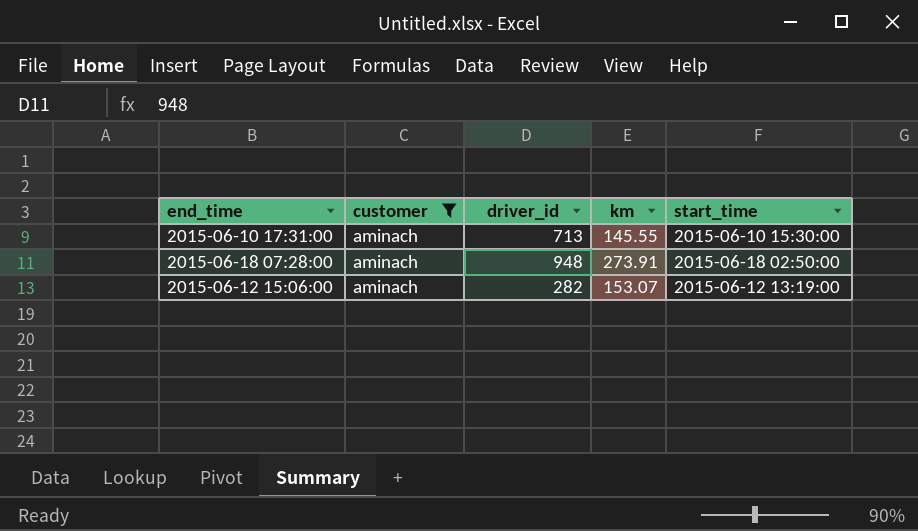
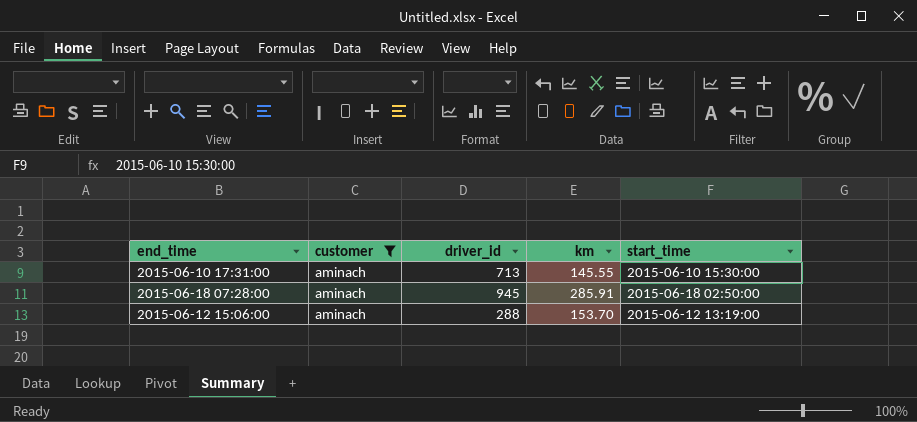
2015-06-18 07:28:00 | driver_id: 948 -> 945
2015-06-18 07:28:00 | km: 273.91 -> 285.91
2015-06-12 15:06:00 | driver_id: 282 -> 288
2015-06-12 15:06:00 | km: 153.07 -> 153.70

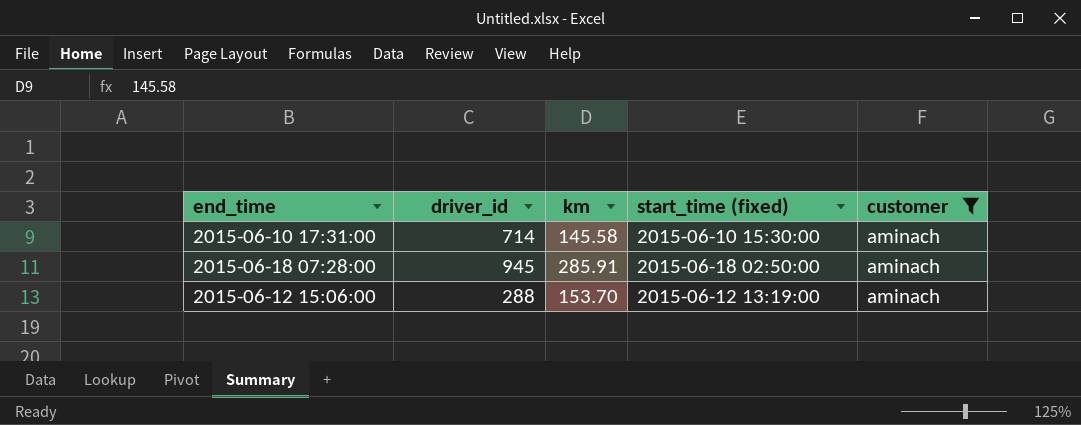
column name: start_time -> start_time (fixed)
column customer | position: 2 -> 5
2015-06-10 17:31:00 | driver_id: 713 -> 714
2015-06-10 17:31:00 | km: 145.55 -> 145.58

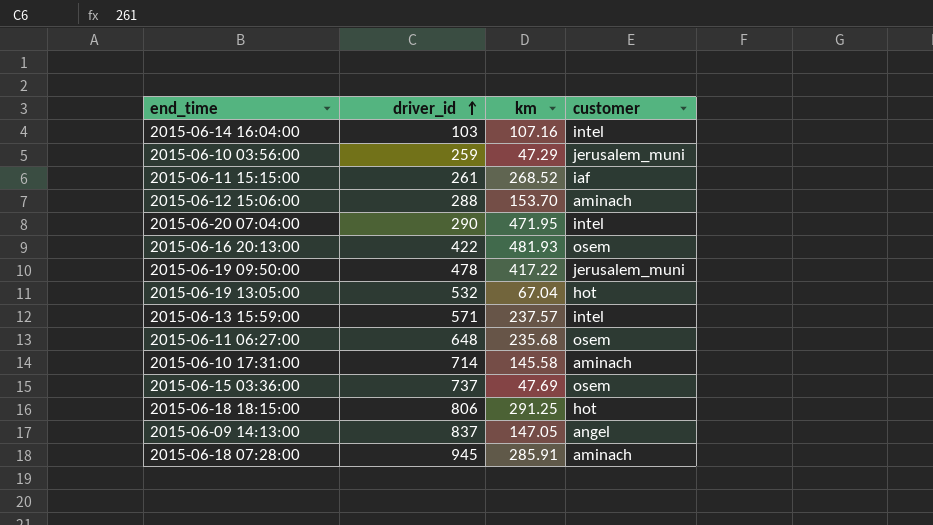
filter: customer = aminach -> none
row order: none -> driver_id ascending
column start_time (fixed) | position: 4 -> none

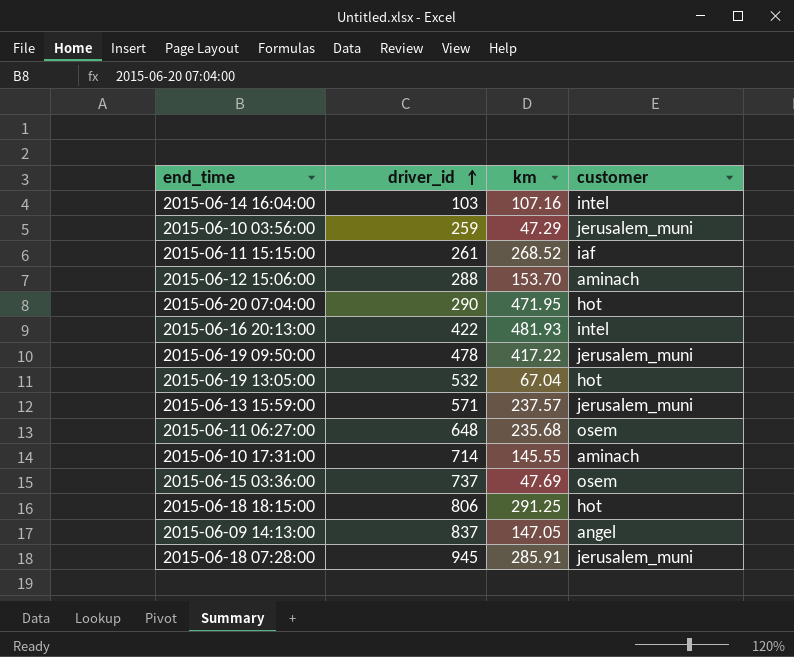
2015-06-20 07:04:00 | customer: intel -> hot
2015-06-16 20:13:00 | customer: osem -> intel
2015-06-13 15:59:00 | customer: intel -> jerusalem_muni
2015-06-10 17:31:00 | km: 145.58 -> 145.55
2015-06-18 07:28:00 | customer: aminach -> jerusalem_muni

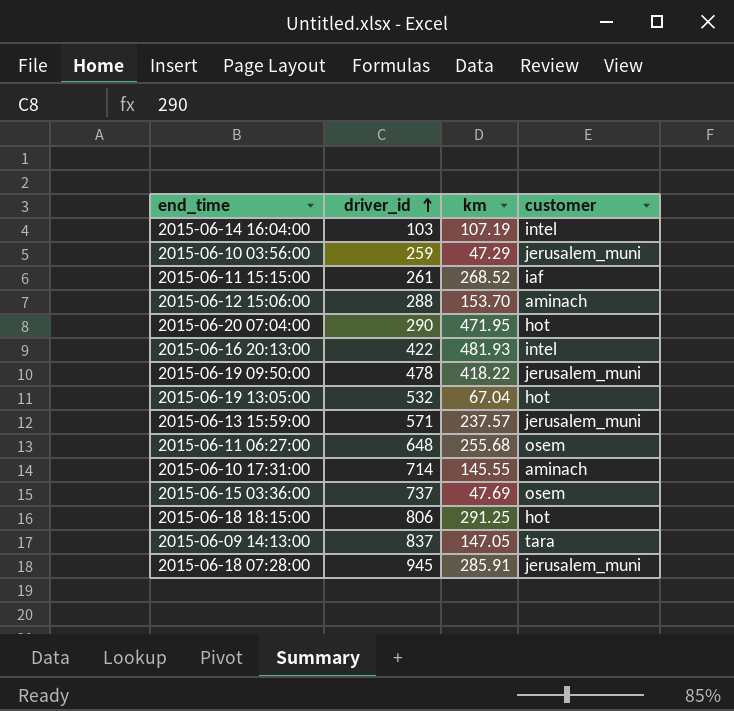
2015-06-14 16:04:00 | km: 107.16 -> 107.19
2015-06-19 09:50:00 | km: 417.22 -> 418.22
2015-06-11 06:27:00 | km: 235.68 -> 255.68
2015-06-09 14:13:00 | customer: angel -> tara

